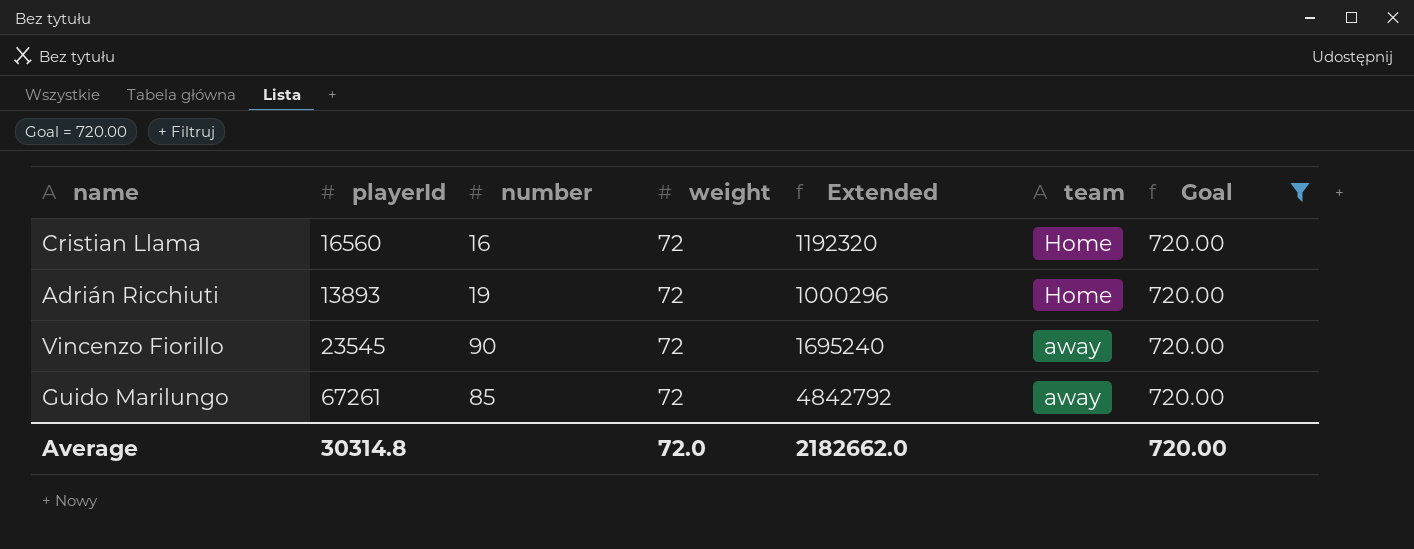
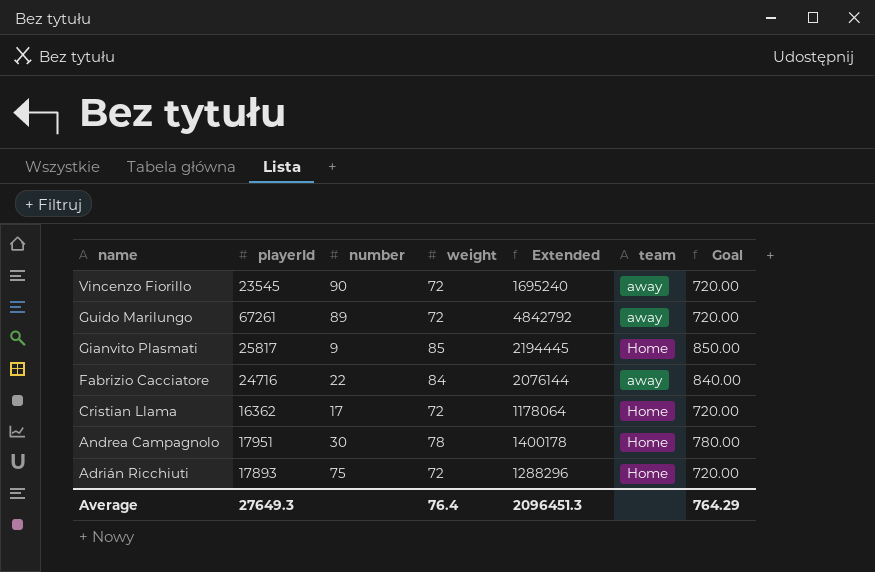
filter: Goal = 720.00 -> none
row order: team descending -> name descending
Guido Marilungo | number: 85 -> 89
Cristian Llama | playerId: 16560 -> 16362
Cristian Llama | number: 16 -> 17
Cristian Llama | Extended: 1192320 -> 1178064
Adrián Ricchiuti | playerId: 13893 -> 17893
Adrián Ricchiuti | number: 19 -> 75
Adrián Ricchiuti | Extended: 1000296 -> 1288296
Average | playerId: 30314.8 -> 27649.3
Average | weight: 72.0 -> 76.4
Average | Extended: 2182662.0 -> 2096451.3
Average | Goal: 720.00 -> 764.29

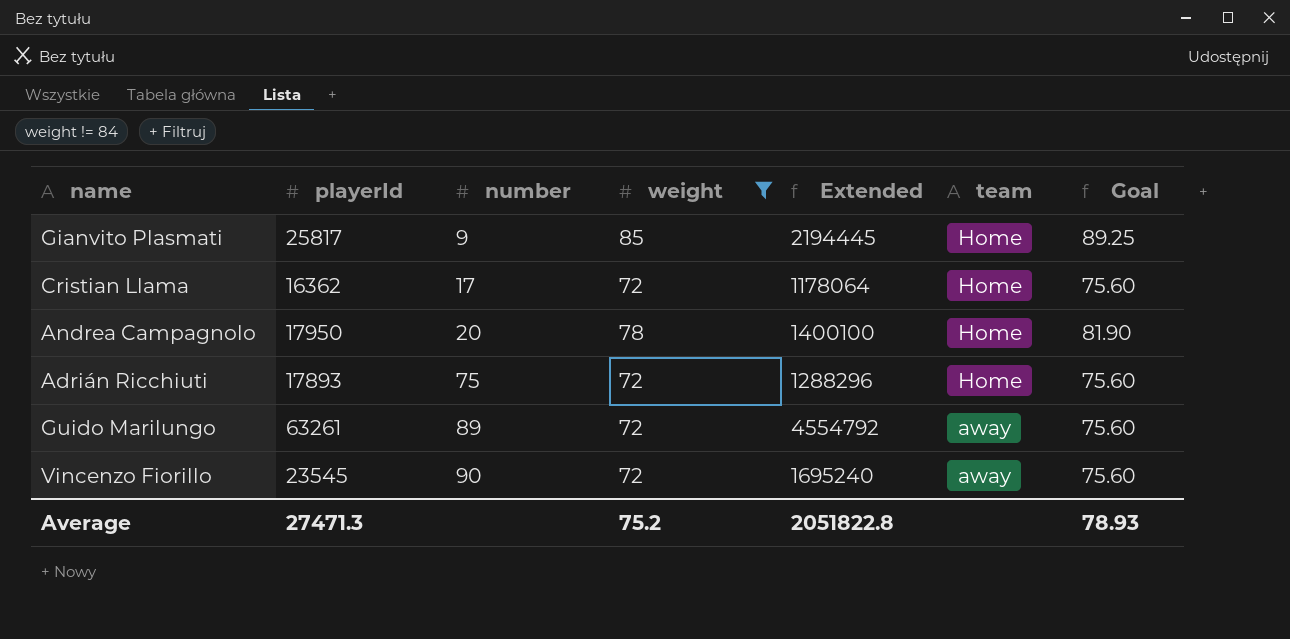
filter: none -> weight != 84
row order: name descending -> number ascending
column Goal | formula: [weight] * 10 -> [weight] * 1.05
Andrea Campagnolo | playerId: 17951 -> 17950
Andrea Campagnolo | number: 30 -> 20
Andrea Campagnolo | Extended: 1400178 -> 1400100
Guido Marilungo | playerId: 67261 -> 63261
Guido Marilungo | Extended: 4842792 -> 4554792
Average | playerId: 27649.3 -> 27471.3
Average | weight: 76.4 -> 75.2
Average | Extended: 2096451.3 -> 2051822.8
Average | Goal: 764.29 -> 78.93

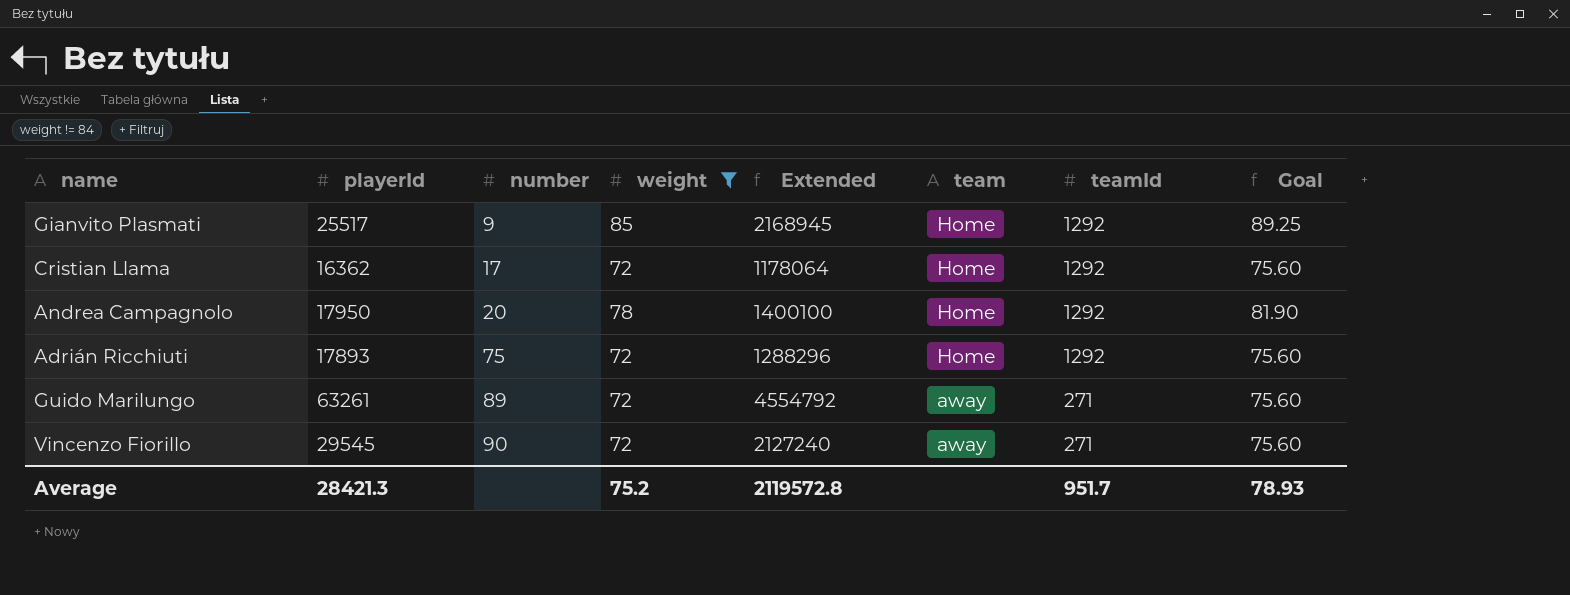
column teamId | position: none -> 7
Gianvito Plasmati | playerId: 25817 -> 25517
Gianvito Plasmati | Extended: 2194445 -> 2168945
Vincenzo Fiorillo | playerId: 23545 -> 29545
Vincenzo Fiorillo | Extended: 1695240 -> 2127240
Average | playerId: 27471.3 -> 28421.3
Average | Extended: 2051822.8 -> 2119572.8

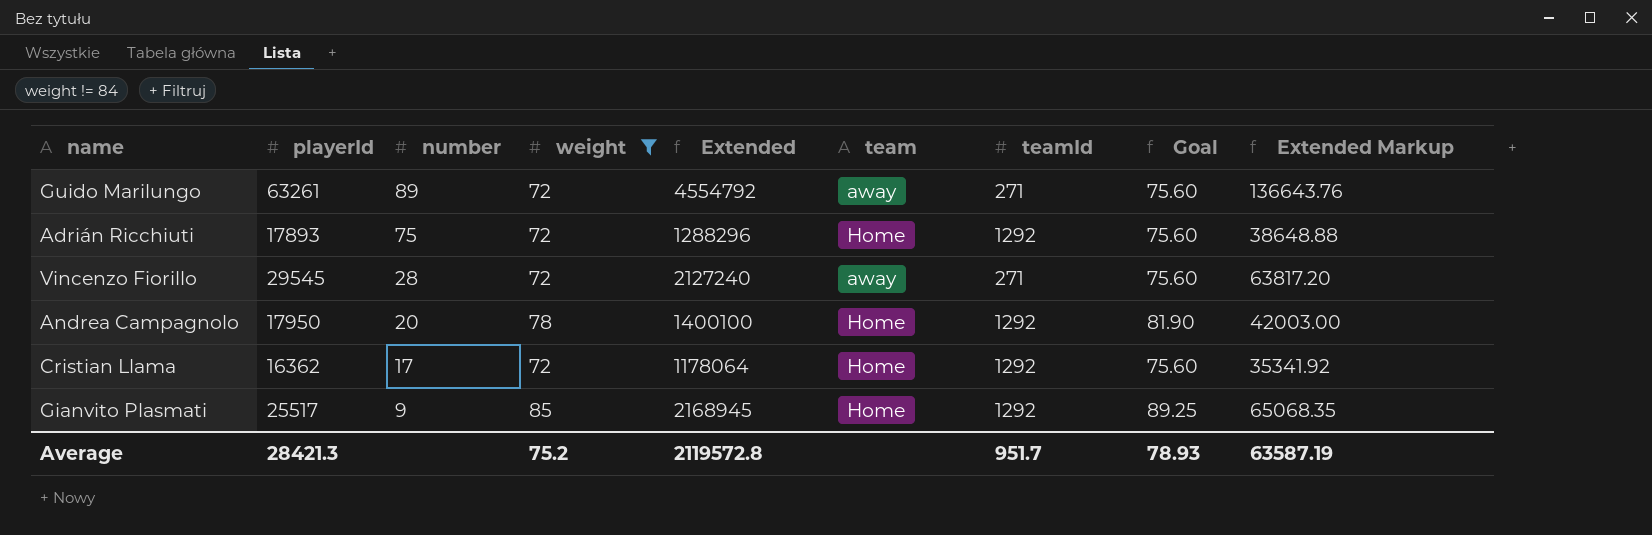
row order: number ascending -> number descending
column Extended Markup | formula: none -> [Extended] * 0.03
Vincenzo Fiorillo | number: 90 -> 28

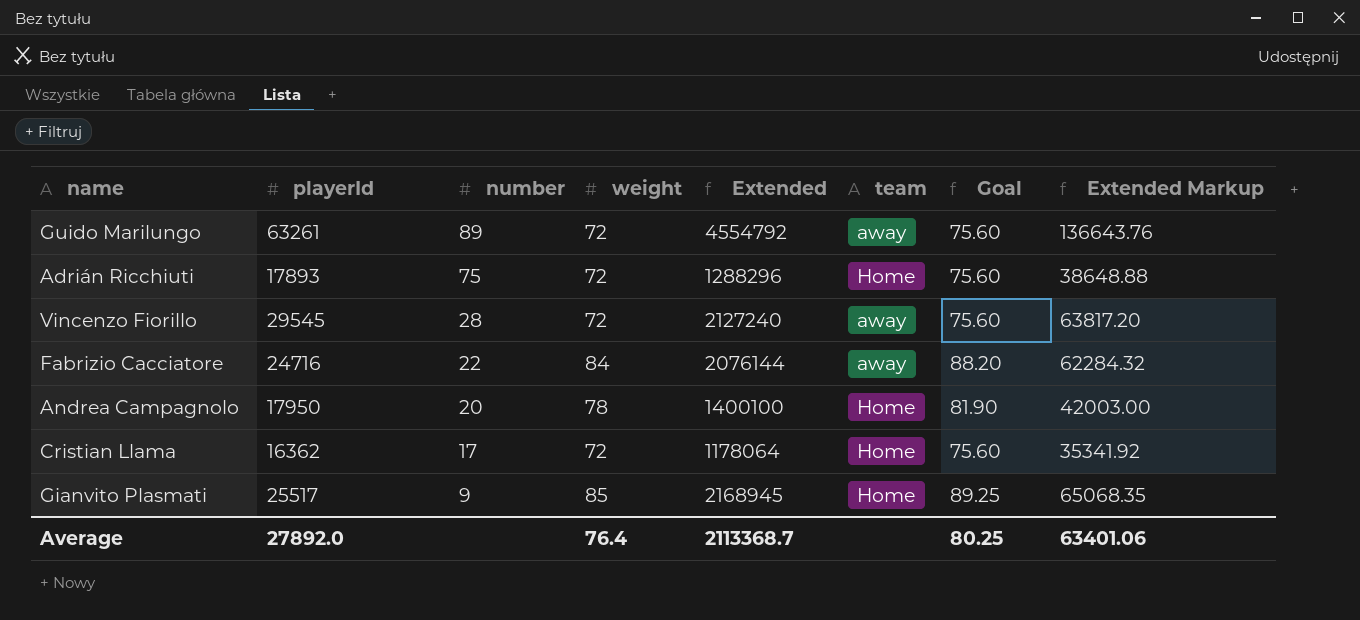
filter: weight != 84 -> none
column teamId | position: 7 -> none
Average | playerId: 28421.3 -> 27892.0
Average | weight: 75.2 -> 76.4
Average | Extended: 2119572.8 -> 2113368.7
Average | Goal: 78.93 -> 80.25
Average | Extended Markup: 63587.19 -> 63401.06

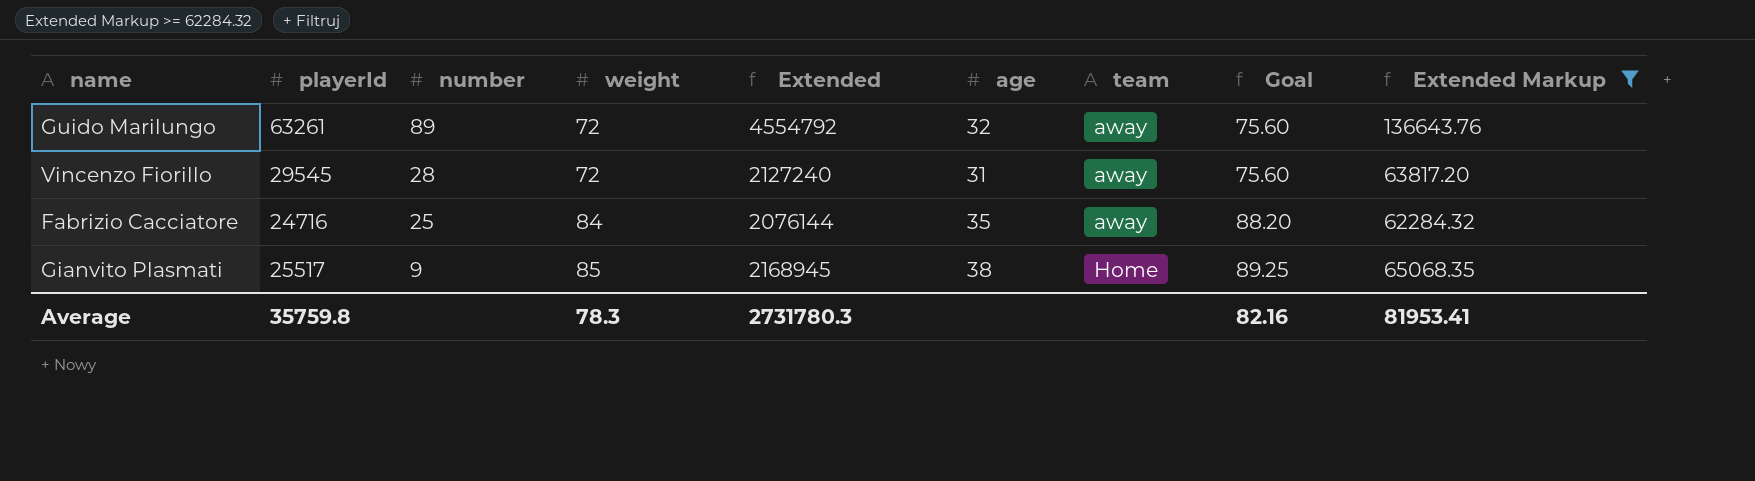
filter: none -> Extended Markup >= 62284.32
column age | position: none -> 6
Fabrizio Cacciatore | number: 22 -> 25
Average | playerId: 27892.0 -> 35759.8
Average | weight: 76.4 -> 78.3
Average | Extended: 2113368.7 -> 2731780.3
Average | Goal: 80.25 -> 82.16
Average | Extended Markup: 63401.06 -> 81953.41

